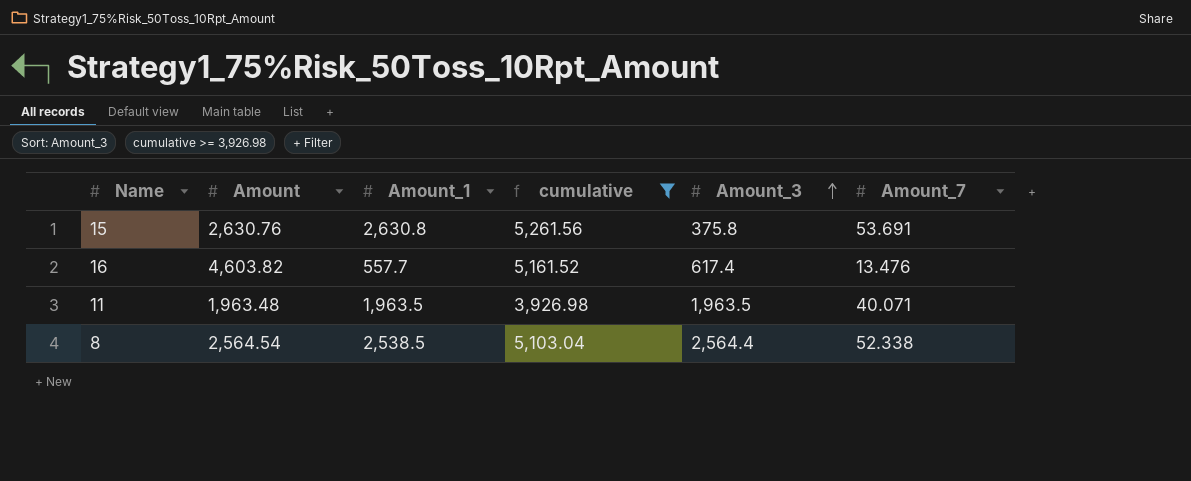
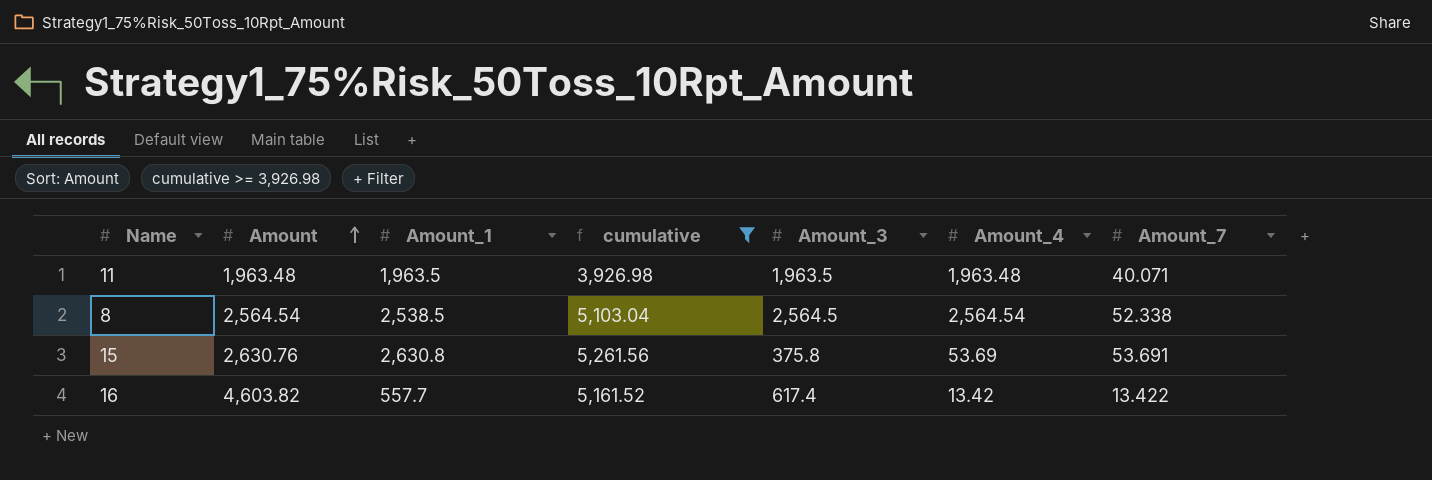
row order: Amount_3 ascending -> Amount ascending
column Amount_4 | position: none -> 6
8 | Amount_3: 2,564.4 -> 2,564.5
16 | Amount_7: 13.476 -> 13.422

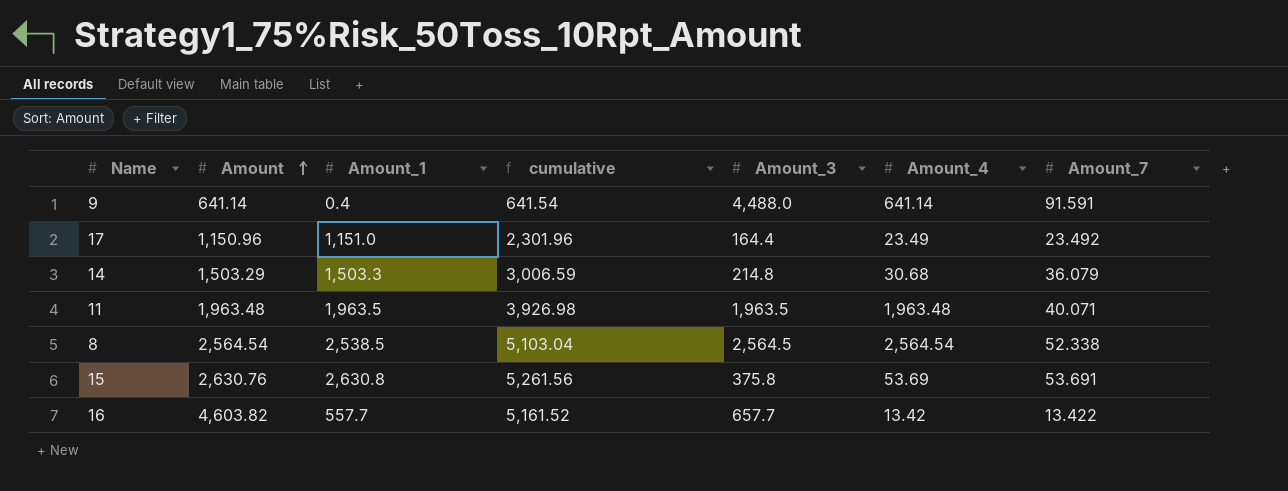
filter: cumulative >= 3,926.98 -> none
16 | Amount_3: 617.4 -> 657.7

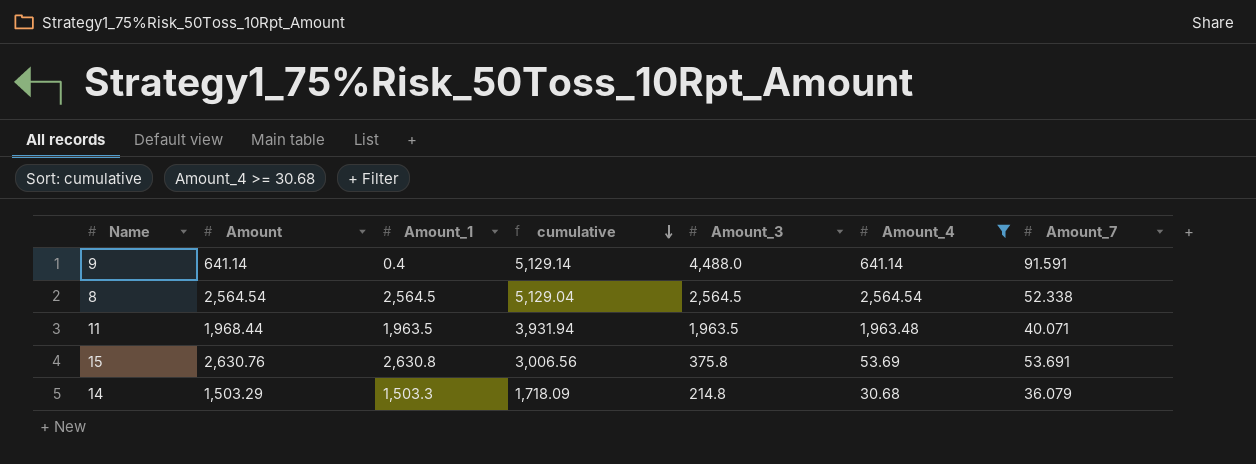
filter: none -> Amount_4 >= 30.68
row order: Amount ascending -> cumulative descending
column cumulative | formula: [Amount] + [Amount_1] -> [Amount] + [Amount_3]
8 | Amount_1: 2,538.5 -> 2,564.5
11 | Amount: 1,963.48 -> 1,968.44

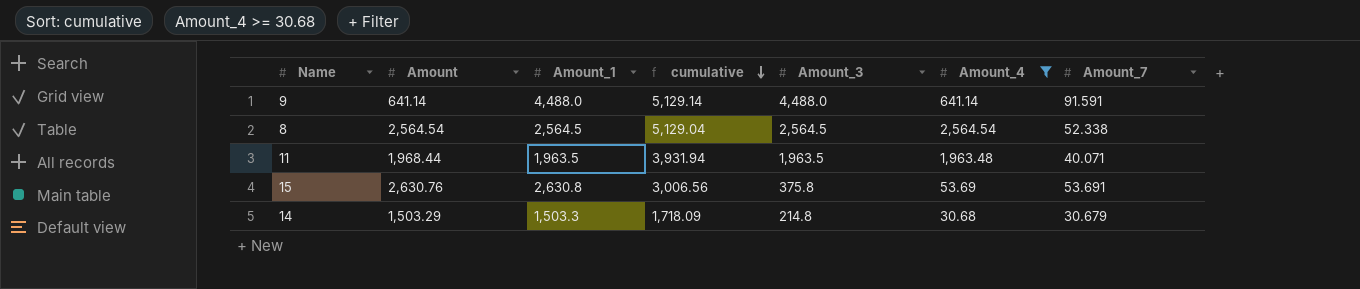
9 | Amount_1: 0.4 -> 4,488.0
14 | Amount_7: 36.079 -> 30.679

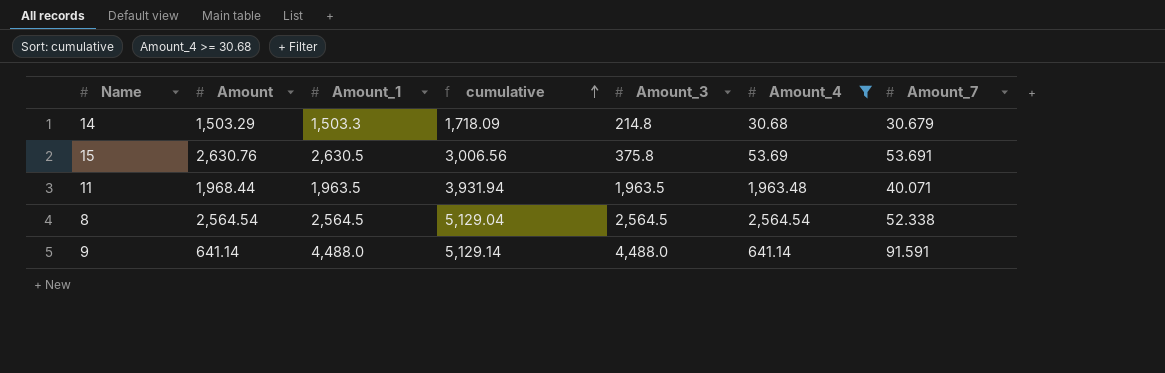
row order: cumulative descending -> cumulative ascending
15 | Amount_1: 2,630.8 -> 2,630.5

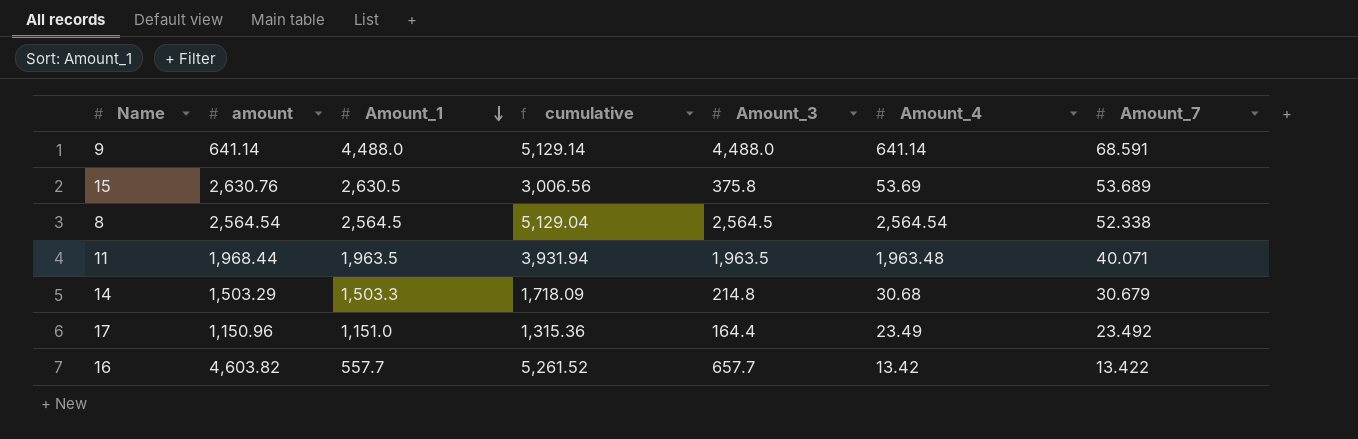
filter: Amount_4 >= 30.68 -> none
row order: cumulative ascending -> Amount_1 descending
column name: Amount -> amount
9 | Amount_7: 91.591 -> 68.591
15 | Amount_7: 53.691 -> 53.689

